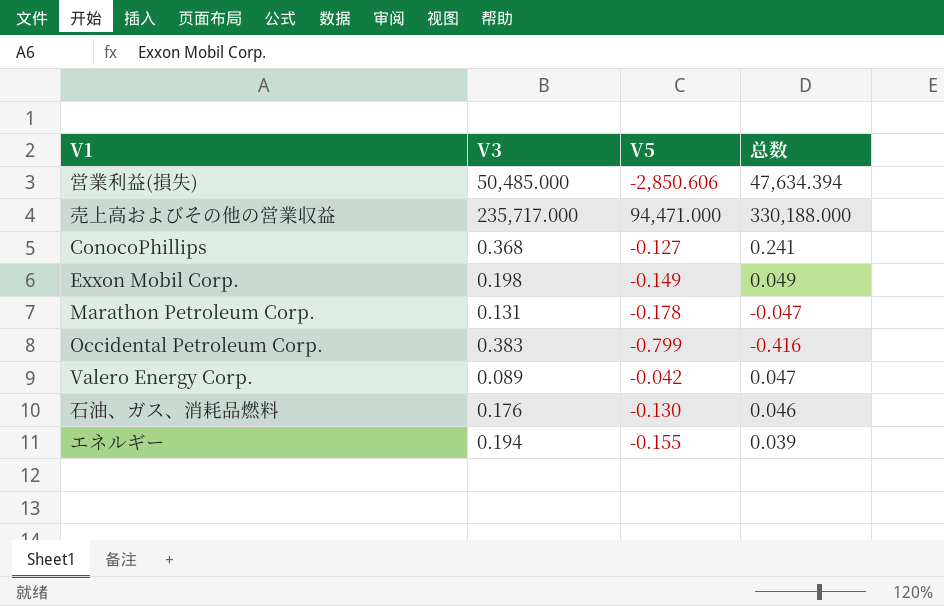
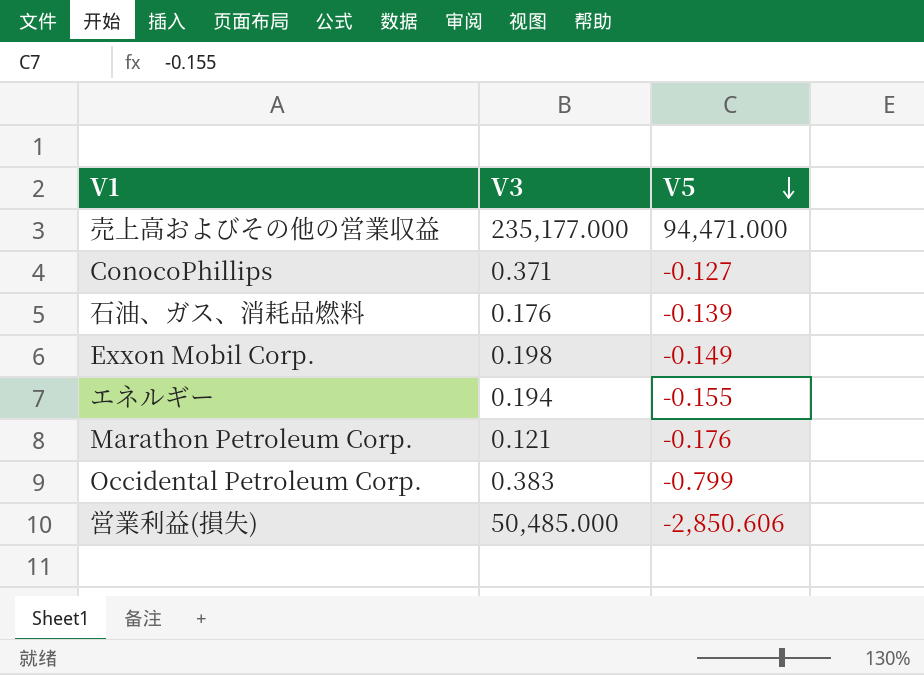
row order: none -> V5 descending
column 总数 | formula: [V3] + [V5] -> none
row Valero Energy Corp.: 0.089 | -0.042 | 0.047 -> none
売上高およびその他の営業収益 | V3: 235,717.000 -> 235,177.000
ConocoPhillips | V3: 0.368 -> 0.371
石油、ガス、消耗品燃料 | V5: -0.130 -> -0.139
Marathon Petroleum Corp. | V3: 0.131 -> 0.121
Marathon Petroleum Corp. | V5: -0.178 -> -0.176

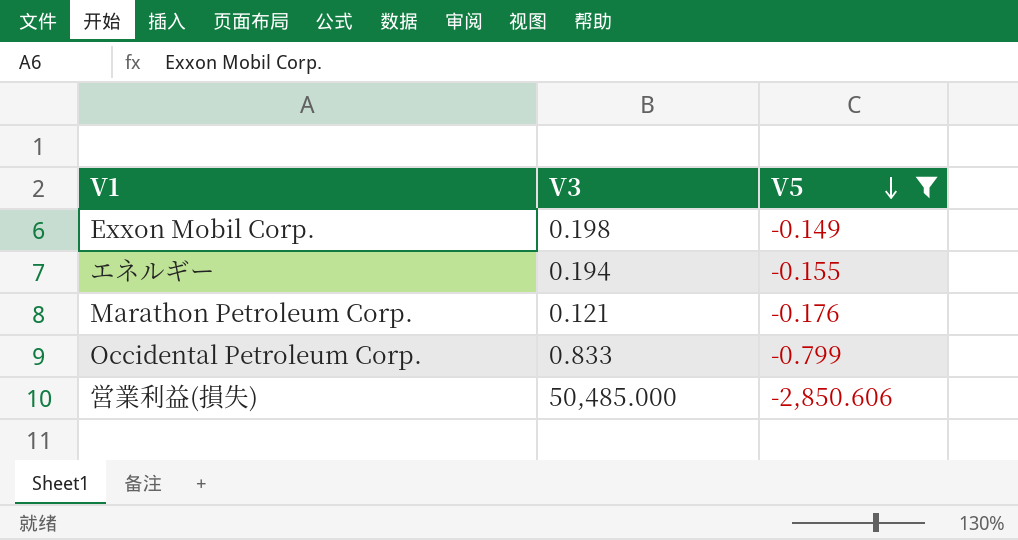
filter: none -> V5 <= -0.149
Occidental Petroleum Corp. | V3: 0.383 -> 0.833

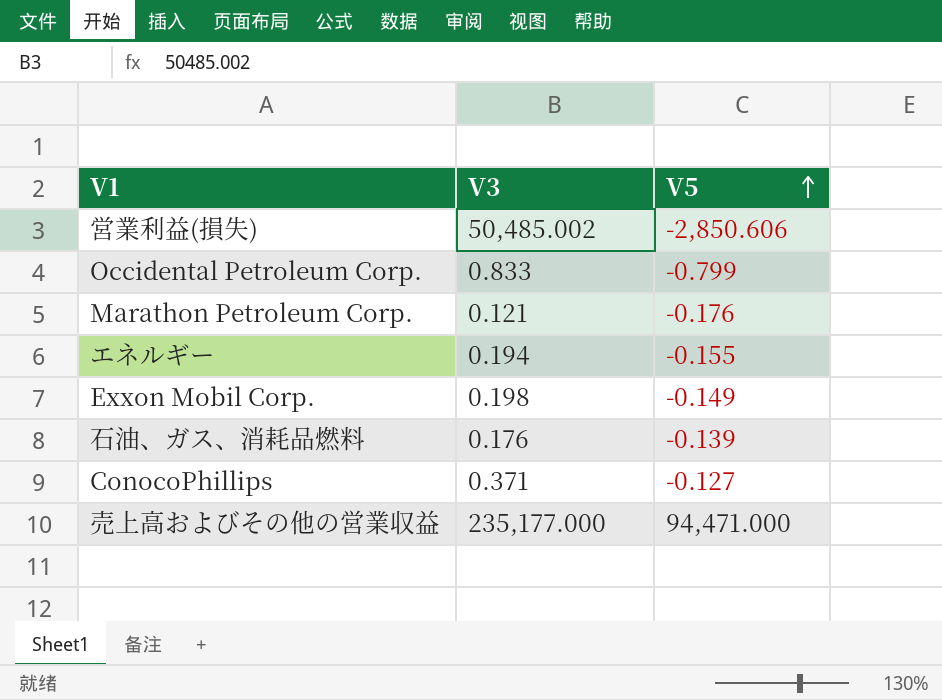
filter: V5 <= -0.149 -> none
row order: V5 descending -> V5 ascending
営業利益(損失) | V3: 50,485.000 -> 50,485.002

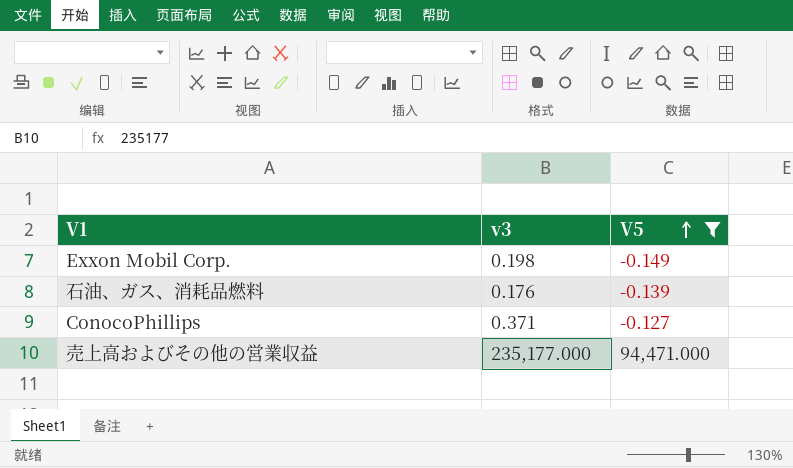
filter: none -> V5 >= -0.149
column name: V3 -> v3

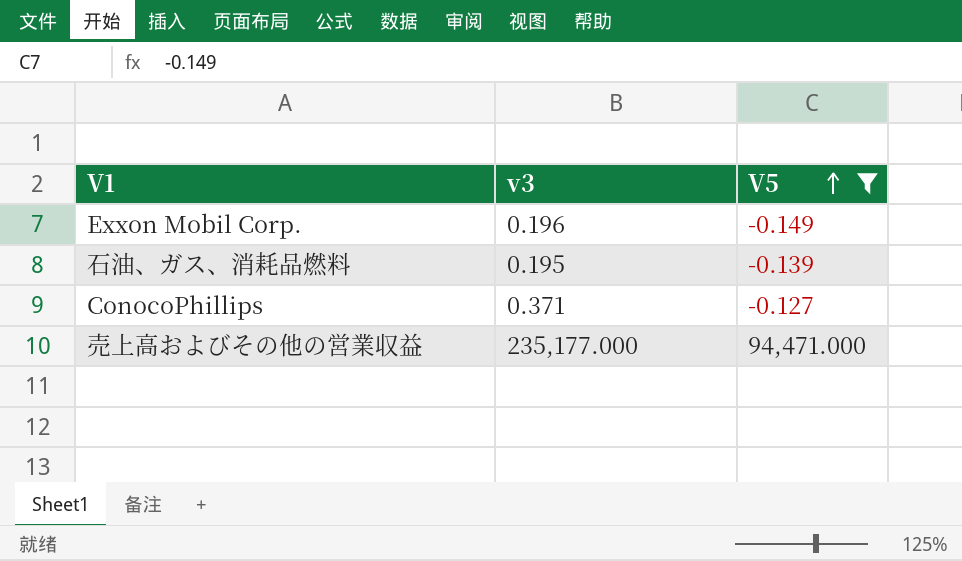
Exxon Mobil Corp. | v3: 0.198 -> 0.196
石油、ガス、消耗品燃料 | v3: 0.176 -> 0.195

